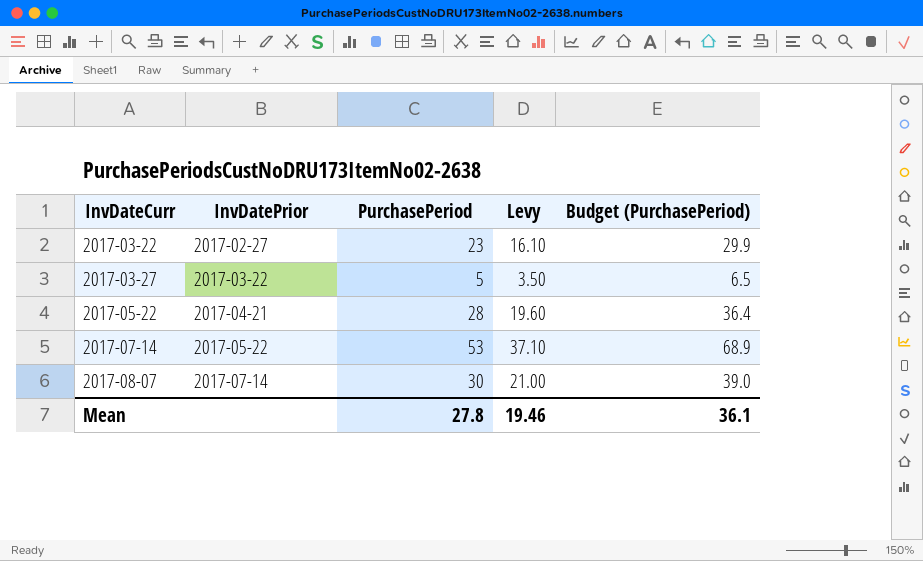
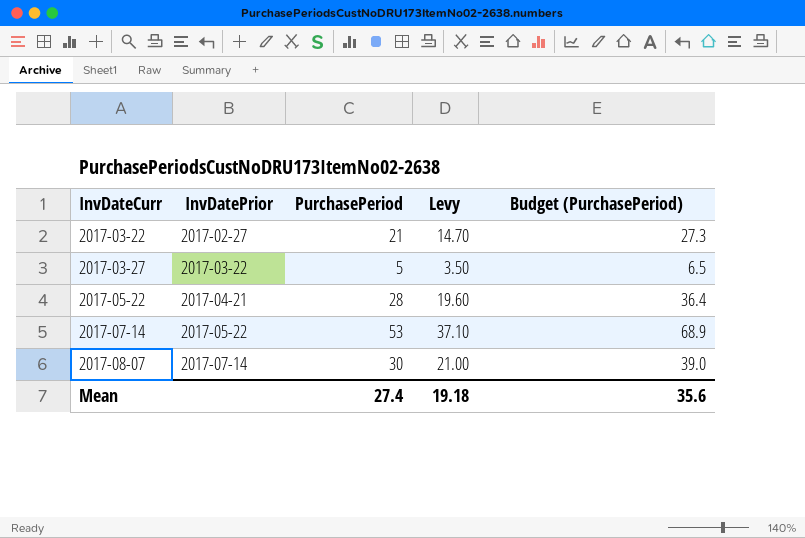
2017-03-22 | PurchasePeriod: 23 -> 21
2017-03-22 | Levy: 16.10 -> 14.70
2017-03-22 | Budget (PurchasePeriod): 29.9 -> 27.3
Mean | PurchasePeriod: 27.8 -> 27.4
Mean | Levy: 19.46 -> 19.18
Mean | Budget (PurchasePeriod): 36.1 -> 35.6

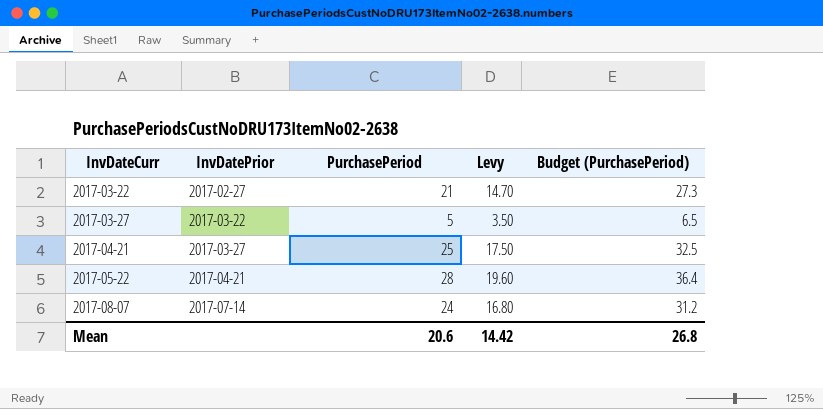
row 2017-07-14: 2017-05-22 | 53 | 37.10 | 68.9 -> none
row 2017-04-21: none -> 2017-03-27 | 25 | 17.50 | 32.5
2017-08-07 | PurchasePeriod: 30 -> 24
2017-08-07 | Levy: 21.00 -> 16.80
2017-08-07 | Budget (PurchasePeriod): 39.0 -> 31.2
Mean | PurchasePeriod: 27.4 -> 20.6
Mean | Levy: 19.18 -> 14.42
Mean | Budget (PurchasePeriod): 35.6 -> 26.8

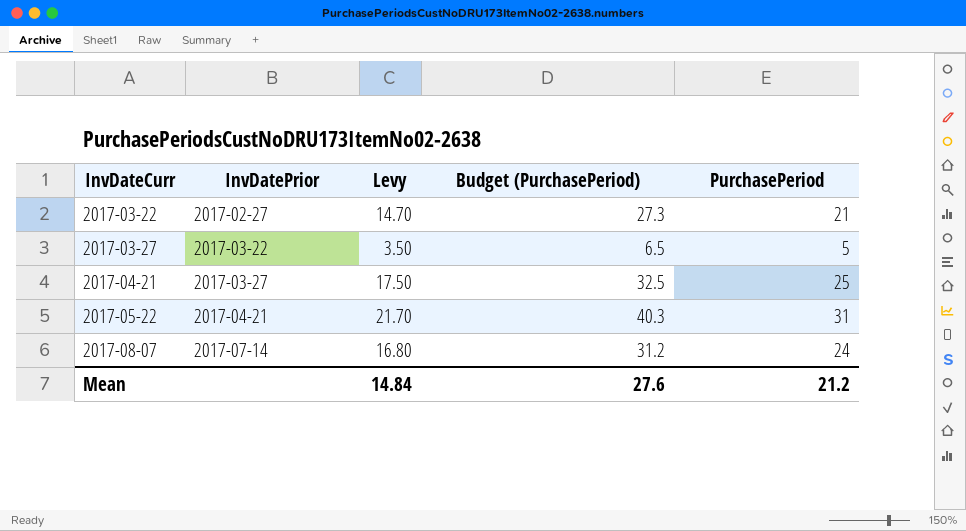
column PurchasePeriod | position: 3 -> 5
2017-05-22 | Levy: 19.60 -> 21.70
2017-05-22 | Budget (PurchasePeriod): 36.4 -> 40.3
2017-05-22 | PurchasePeriod: 28 -> 31
Mean | Levy: 14.42 -> 14.84
Mean | Budget (PurchasePeriod): 26.8 -> 27.6
Mean | PurchasePeriod: 20.6 -> 21.2

